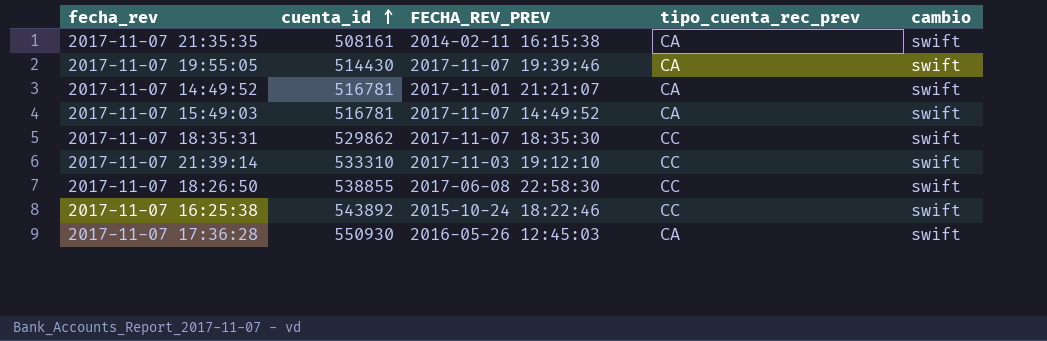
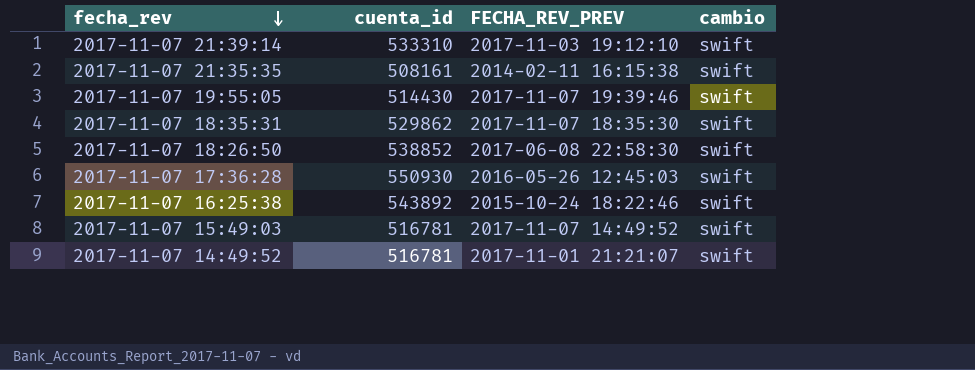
row order: cuenta_id ascending -> fecha_rev descending
column tipo_cuenta_rec_prev | position: 4 -> none
2017-11-07 18:26:50 | cuenta_id: 538855 -> 538852

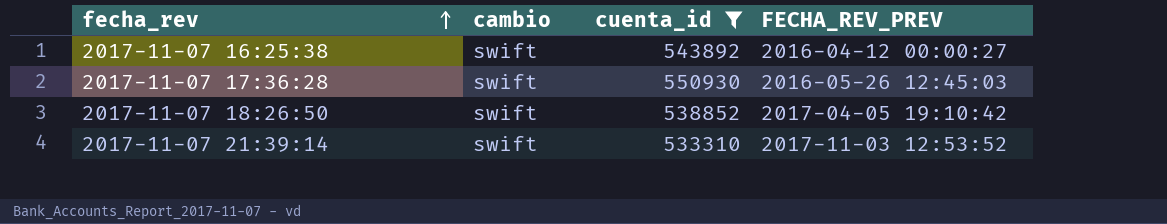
filter: none -> cuenta_id >= 533310
row order: fecha_rev descending -> fecha_rev ascending
column cambio | position: 4 -> 2
2017-11-07 16:25:38 | FECHA_REV_PREV: 2015-10-24 18:22:46 -> 2016-04-12 00:00:27
2017-11-07 18:26:50 | FECHA_REV_PREV: 2017-06-08 22:58:30 -> 2017-04-05 19:10:42
2017-11-07 21:39:14 | FECHA_REV_PREV: 2017-11-03 19:12:10 -> 2017-11-03 12:53:52

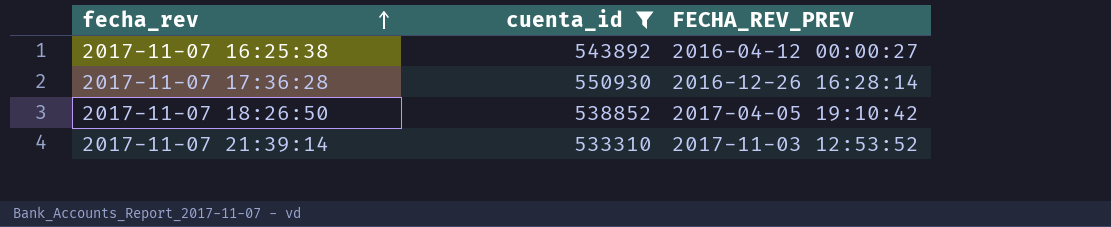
column cambio | position: 2 -> none
2017-11-07 17:36:28 | FECHA_REV_PREV: 2016-05-26 12:45:03 -> 2016-12-26 16:28:14

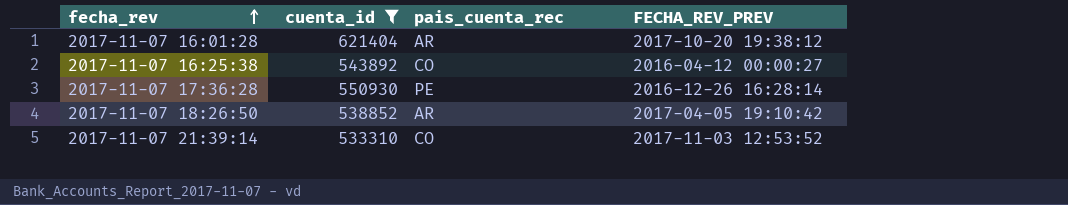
column pais_cuenta_rec | position: none -> 3
row 2017-11-07 16:01:28: none -> 621404 | AR | 2017-10-20 19:38:12

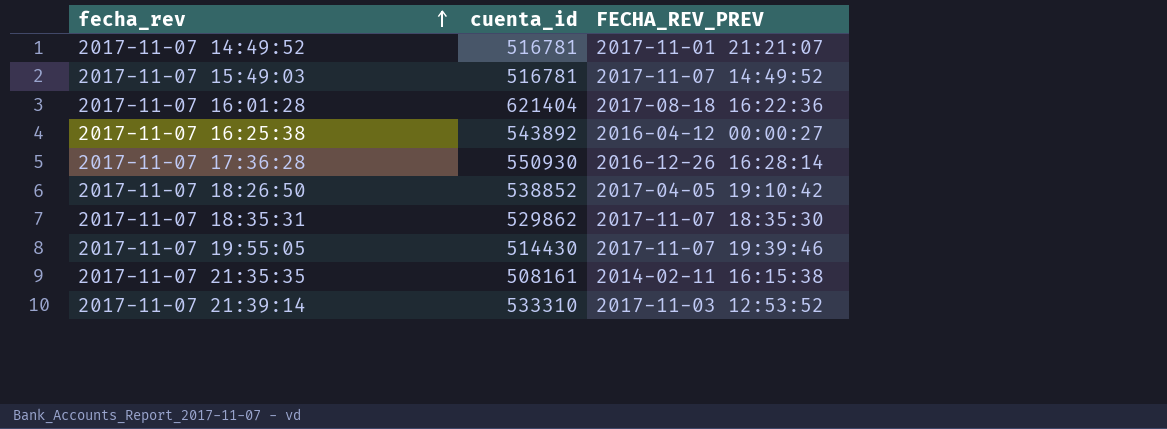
filter: cuenta_id >= 533310 -> none
column pais_cuenta_rec | position: 3 -> none
2017-11-07 16:01:28 | FECHA_REV_PREV: 2017-10-20 19:38:12 -> 2017-08-18 16:22:36

